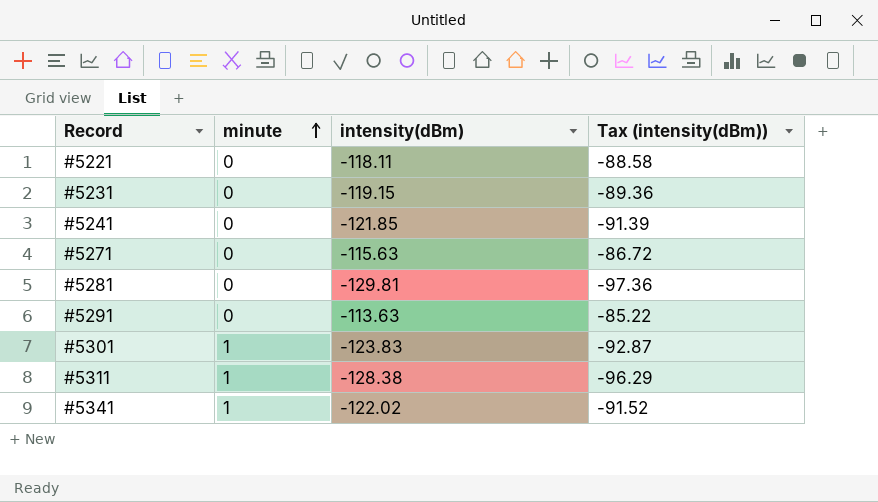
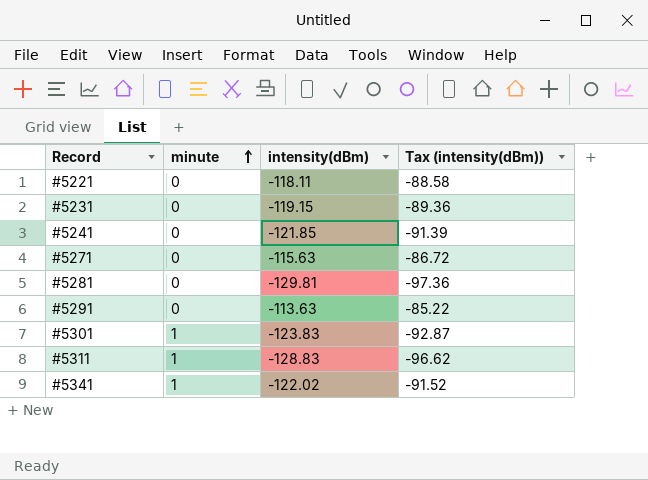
#5311 | intensity(dBm): -128.38 -> -128.83
#5311 | Tax (intensity(dBm)): -96.29 -> -96.62

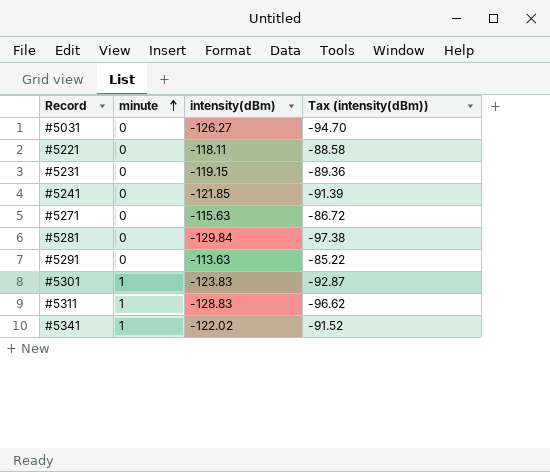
row #5031: none -> 0 | -126.27 | -94.70
#5281 | intensity(dBm): -129.81 -> -129.84
#5281 | Tax (intensity(dBm)): -97.36 -> -97.38

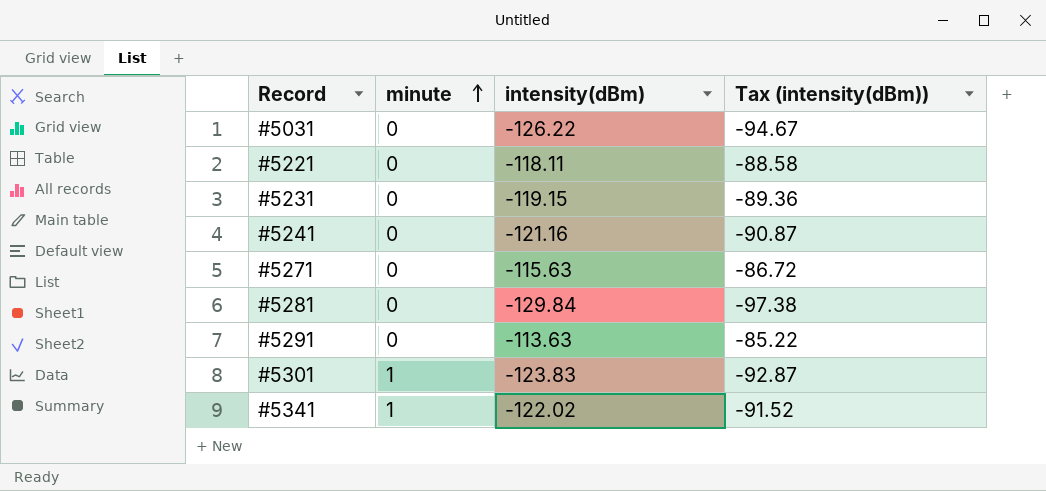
row #5311: 1 | -128.83 | -96.62 -> none
#5031 | intensity(dBm): -126.27 -> -126.22
#5031 | Tax (intensity(dBm)): -94.70 -> -94.67
#5241 | intensity(dBm): -121.85 -> -121.16
#5241 | Tax (intensity(dBm)): -91.39 -> -90.87

